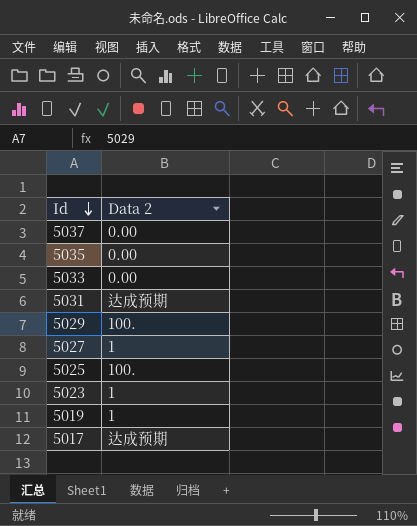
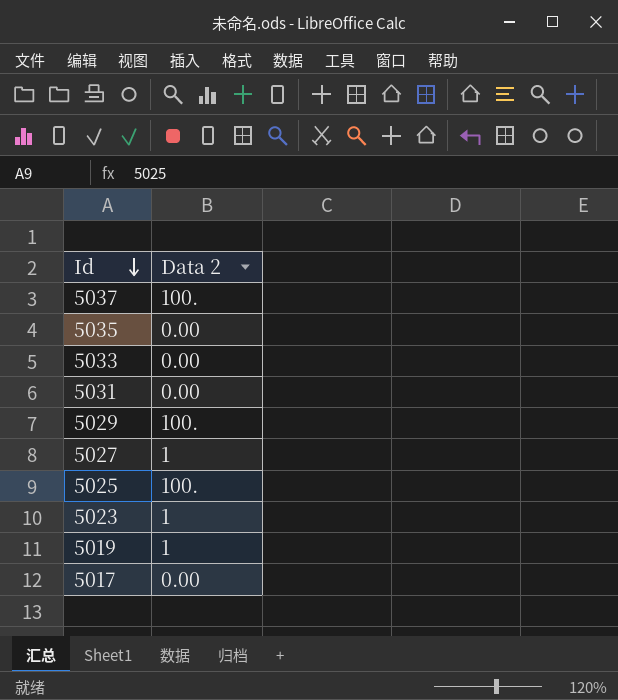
5037 | Data 2: 0.00 -> 100.
5031 | Data 2: 达成预期 -> 0.00
5017 | Data 2: 达成预期 -> 0.00

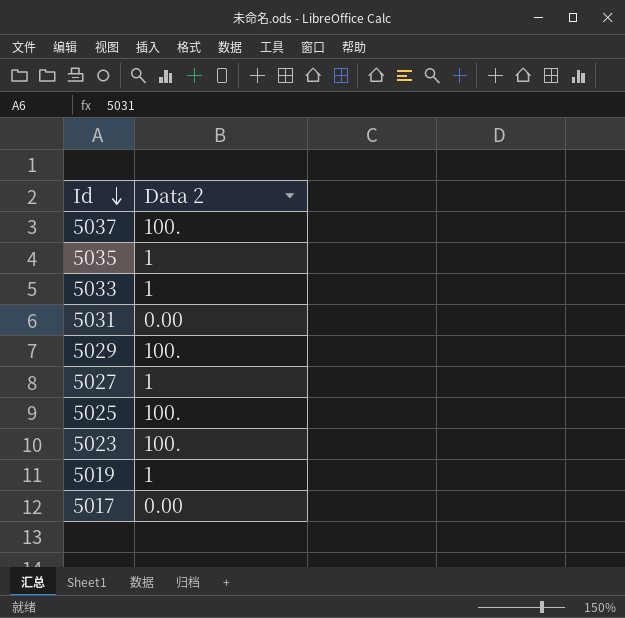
5035 | Data 2: 0.00 -> 1
5033 | Data 2: 0.00 -> 1
5023 | Data 2: 1 -> 100.

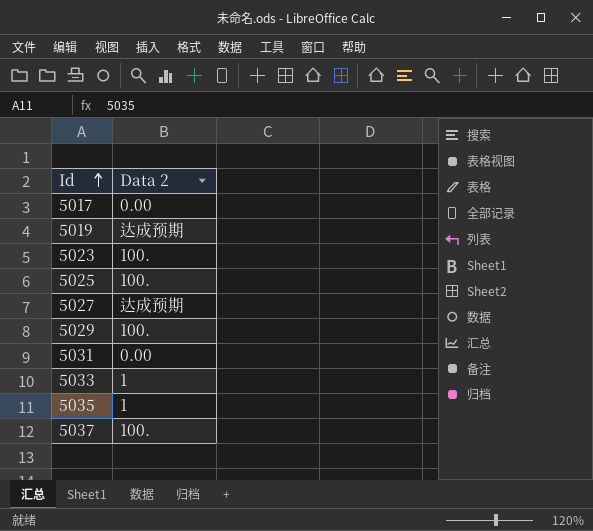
row order: Id descending -> Id ascending
5019 | Data 2: 1 -> 达成预期
5027 | Data 2: 1 -> 达成预期

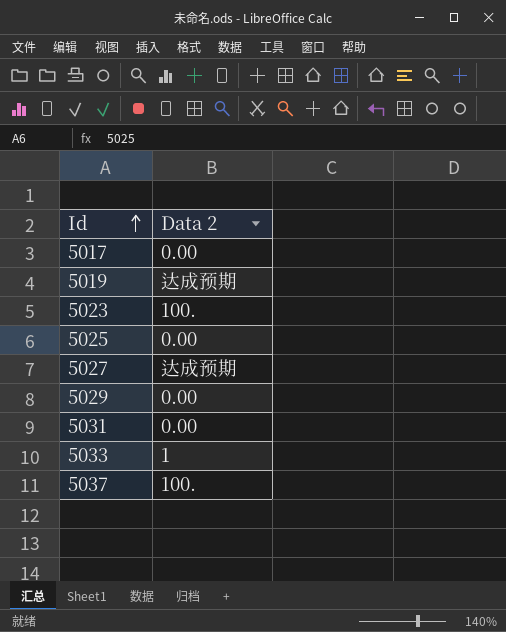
row 5035: 1 -> none
5025 | Data 2: 100. -> 0.00
5029 | Data 2: 100. -> 0.00

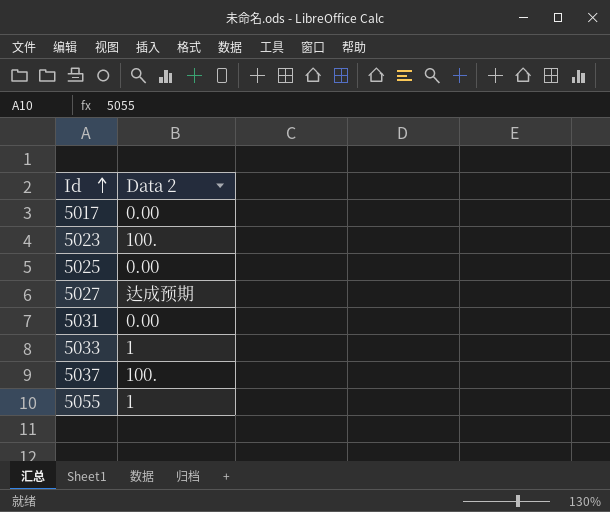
row 5019: 达成预期 -> none
row 5029: 0.00 -> none
row 5055: none -> 1

